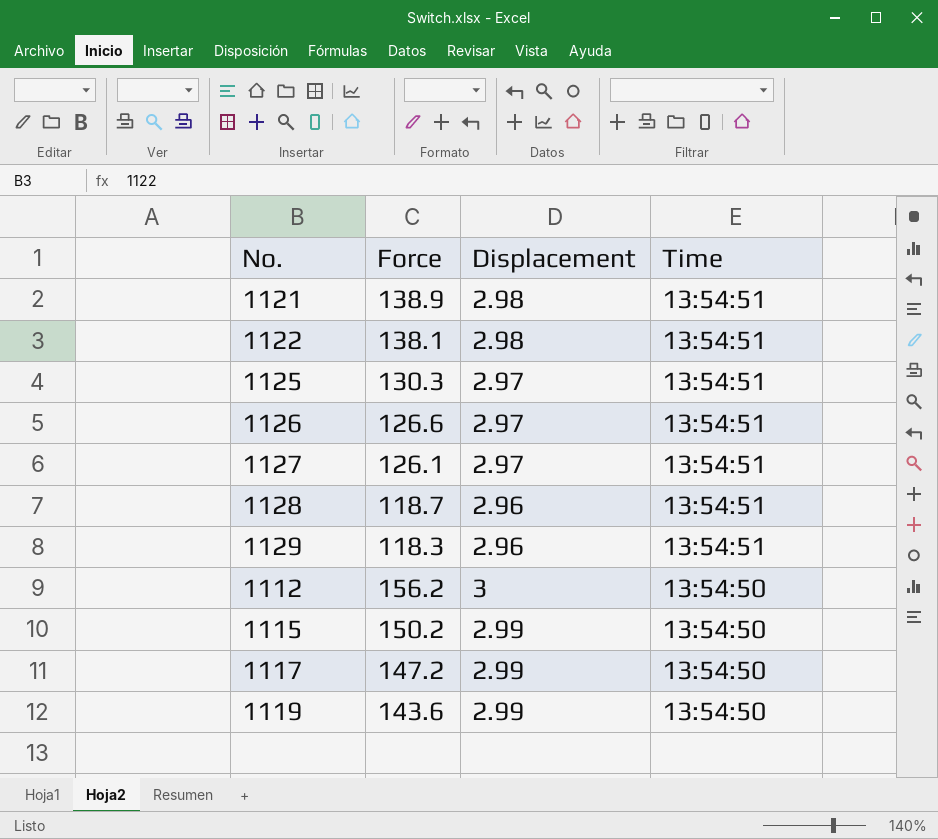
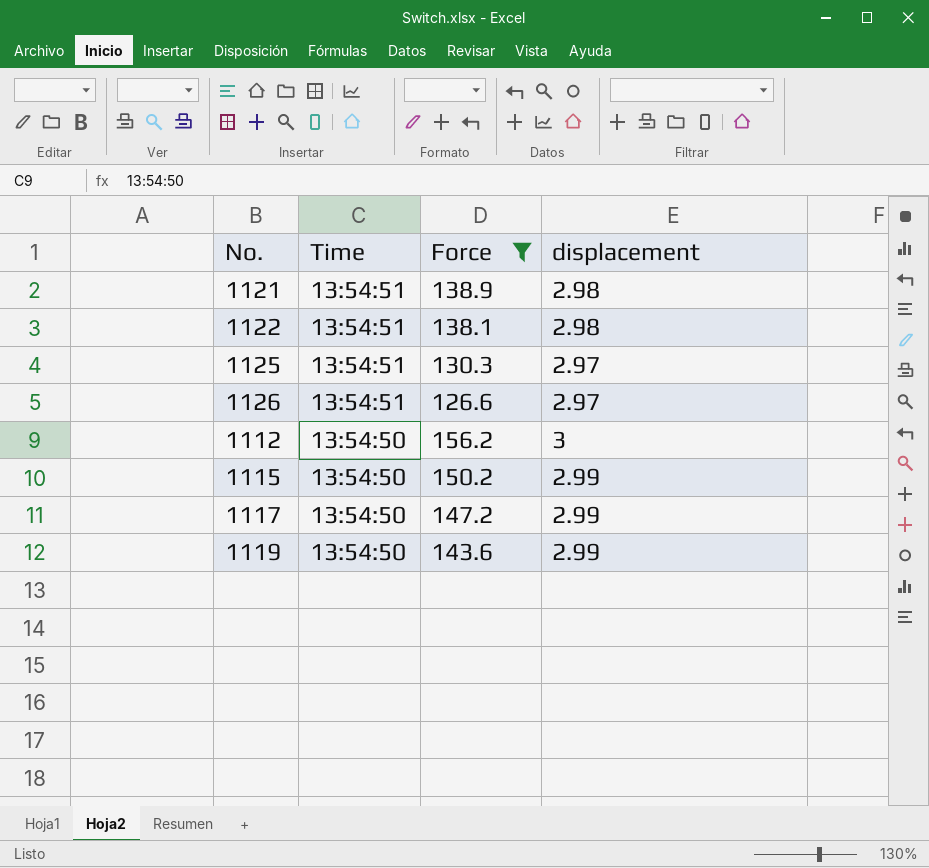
filter: none -> Force >= 126.6
column Time | position: 4 -> 2
column name: Displacement -> displacement

